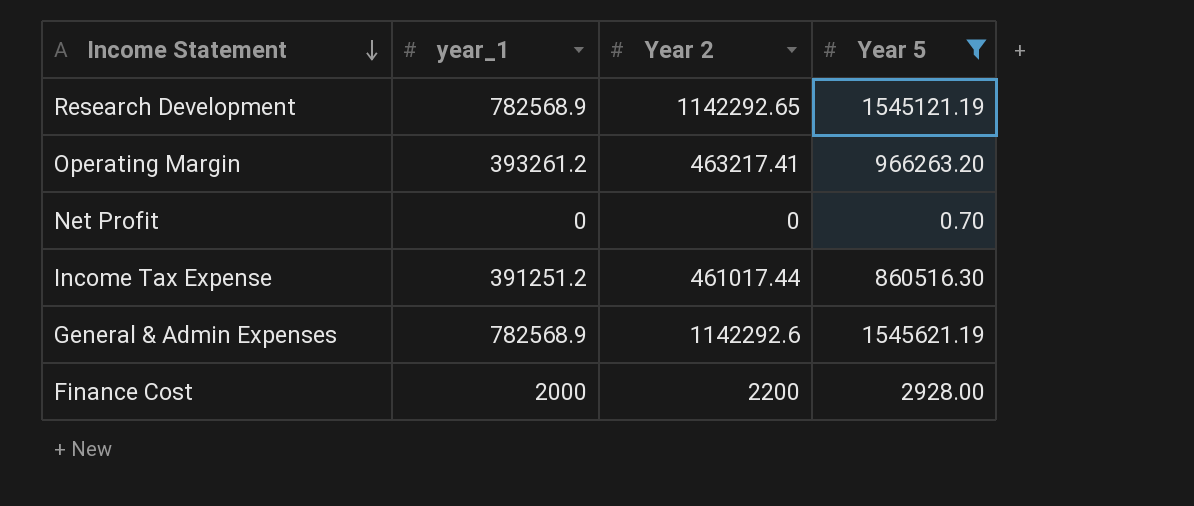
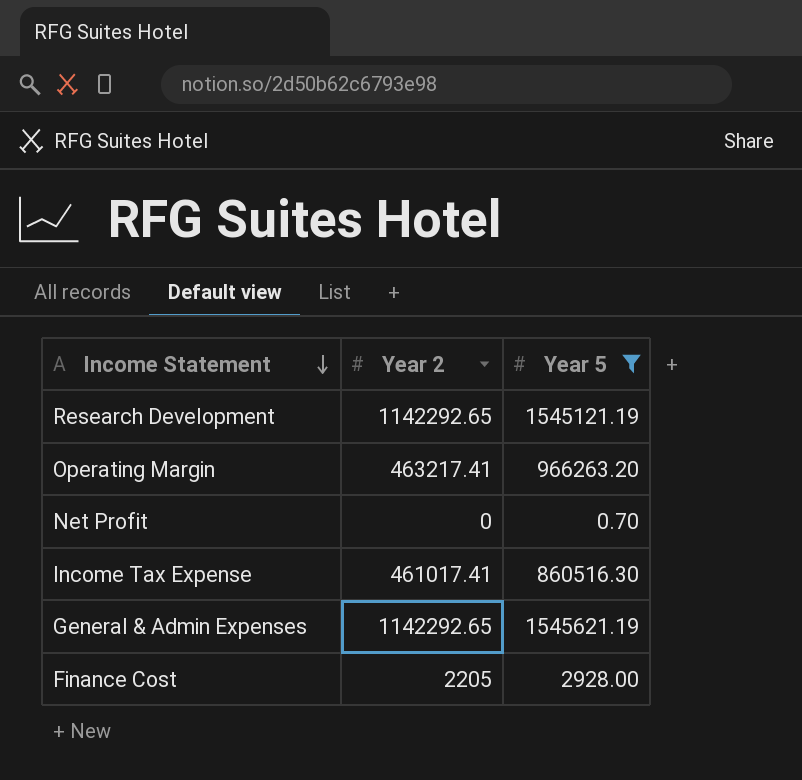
column year_1 | position: 2 -> none
Income Tax Expense | Year 2: 461017.44 -> 461017.41
General & Admin Expenses | Year 2: 1142292.6 -> 1142292.65
Finance Cost | Year 2: 2200 -> 2205

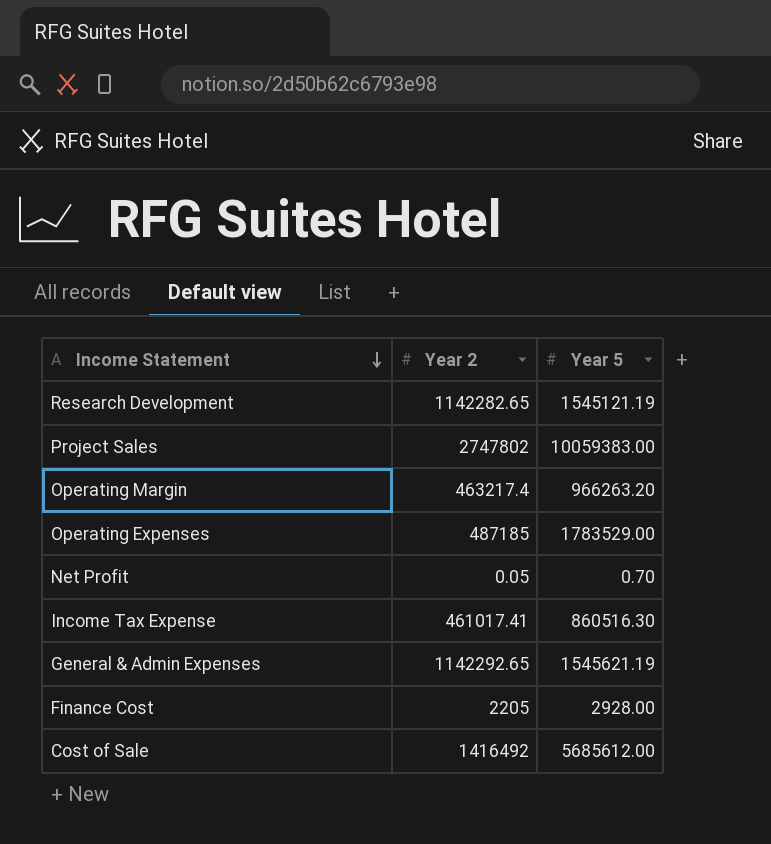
filter: Year 5 <= 1545621.19 -> none
Research Development | Year 2: 1142292.65 -> 1142282.65
Operating Margin | Year 2: 463217.41 -> 463217.4
Net Profit | Year 2: 0 -> 0.05

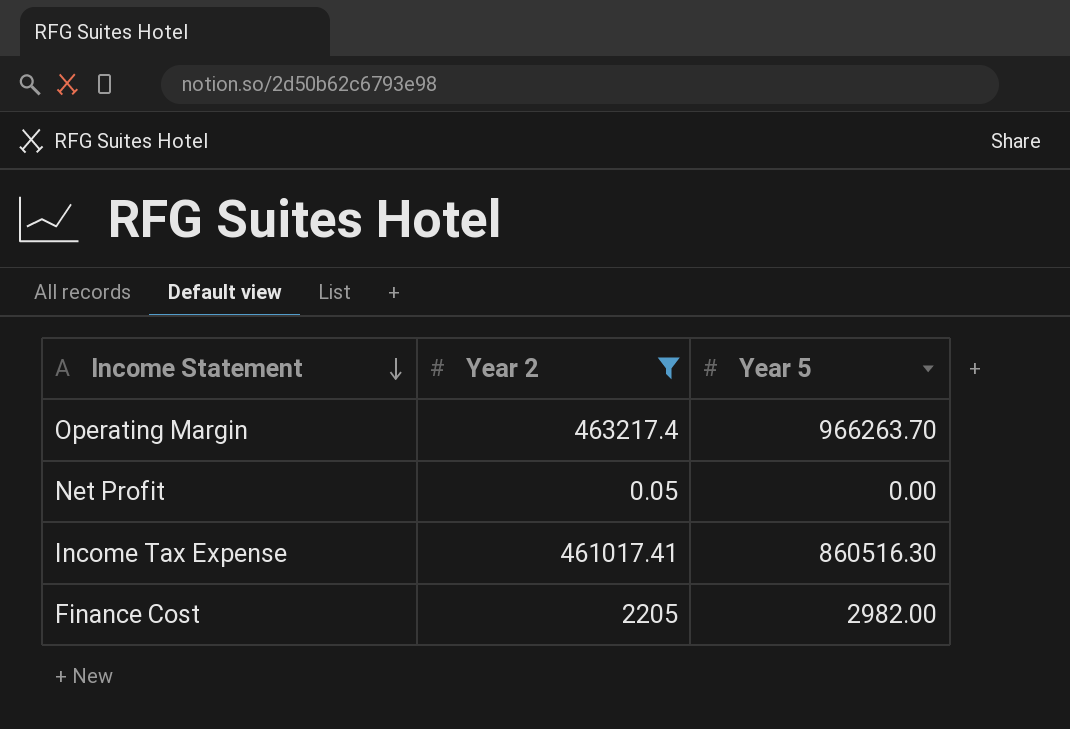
filter: none -> Year 2 <= 463217.4
Operating Margin | Year 5: 966263.20 -> 966263.70
Net Profit | Year 5: 0.70 -> 0.00
Finance Cost | Year 5: 2928.00 -> 2982.00

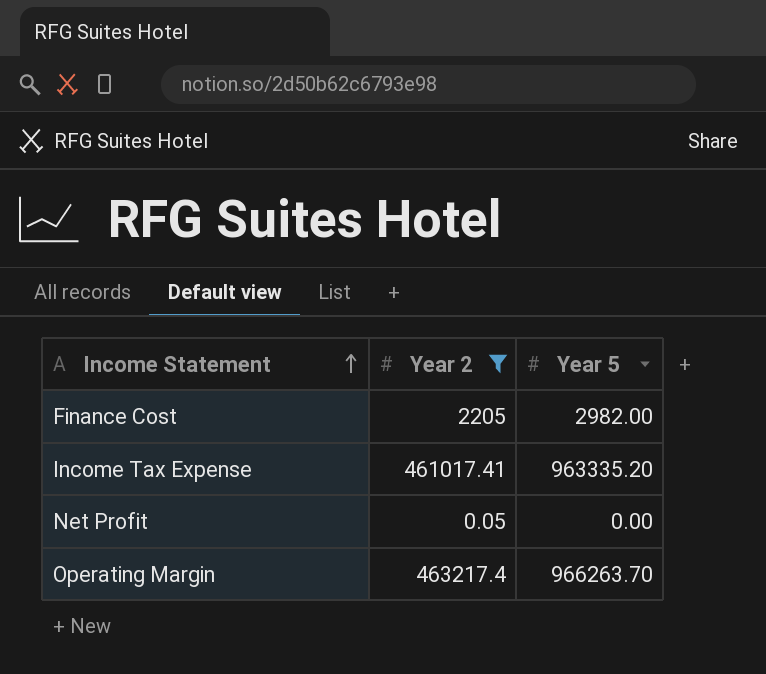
row order: Income Statement descending -> Income Statement ascending
Income Tax Expense | Year 5: 860516.30 -> 963335.20

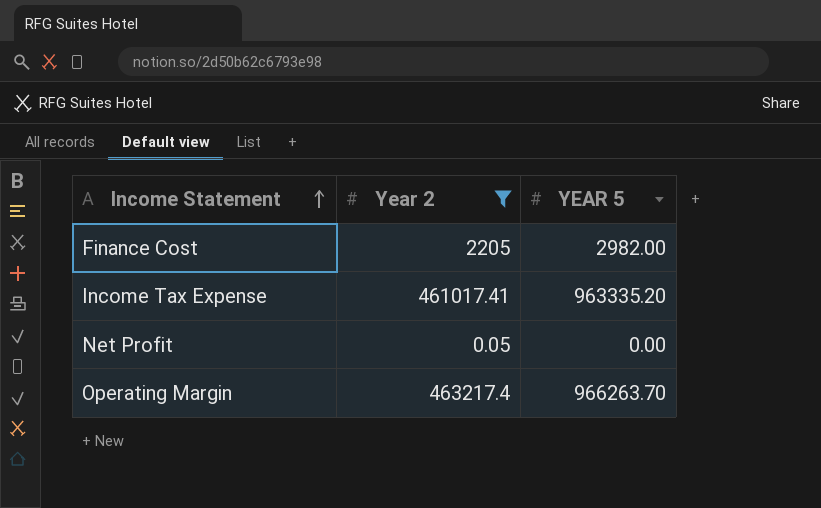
column name: Year 5 -> YEAR 5

